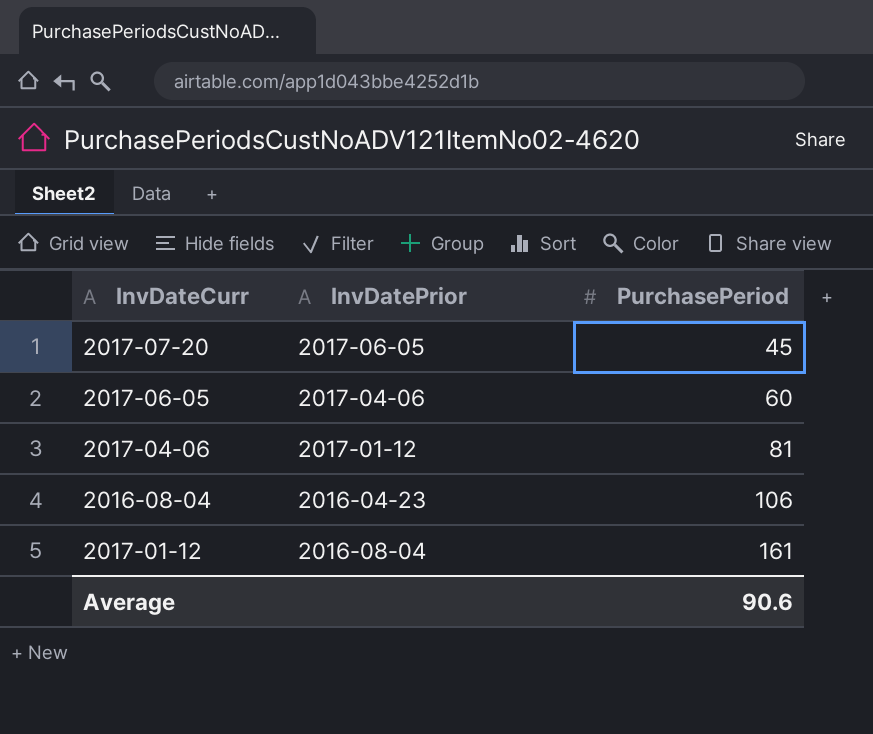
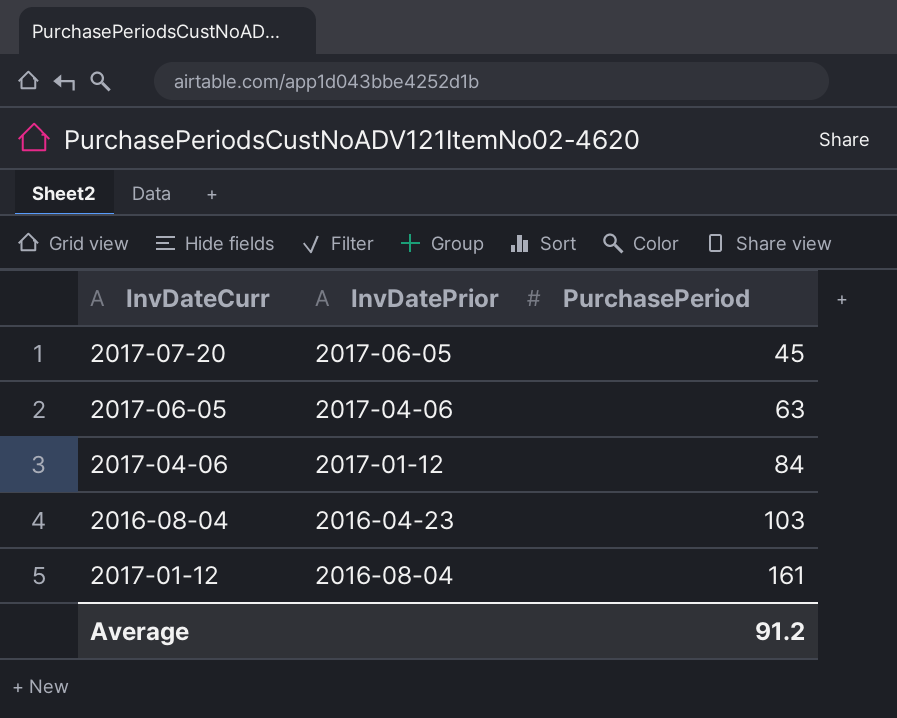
2017-06-05 | PurchasePeriod: 60 -> 63
2017-04-06 | PurchasePeriod: 81 -> 84
2016-08-04 | PurchasePeriod: 106 -> 103
Average | PurchasePeriod: 90.6 -> 91.2

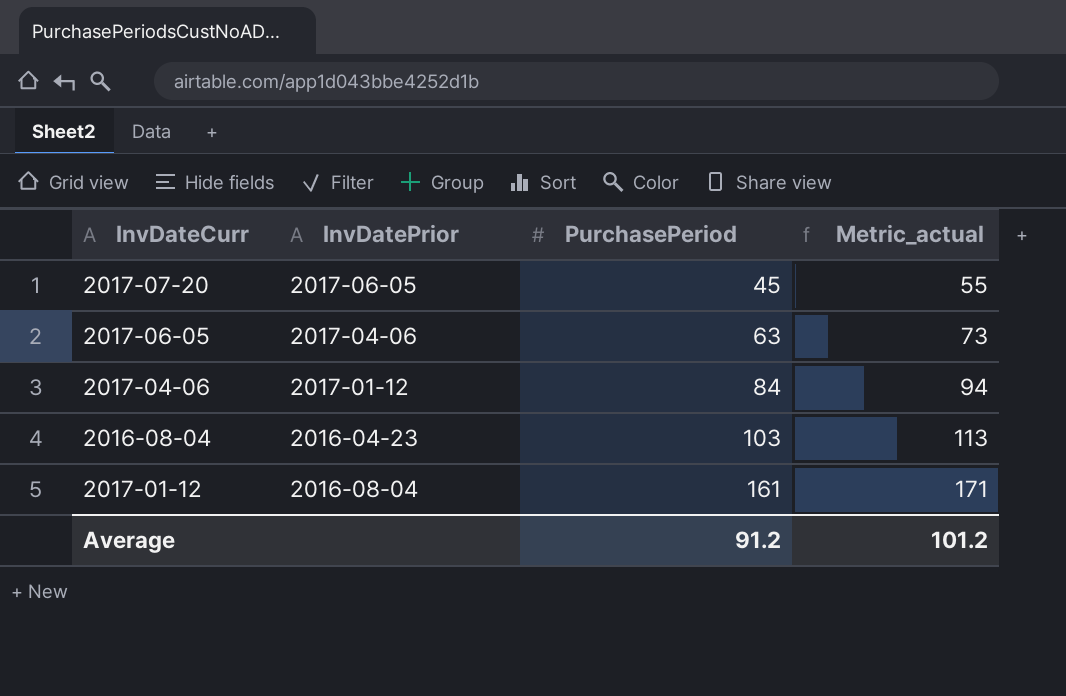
column Metric_actual | formula: none -> [PurchasePeriod] + 10

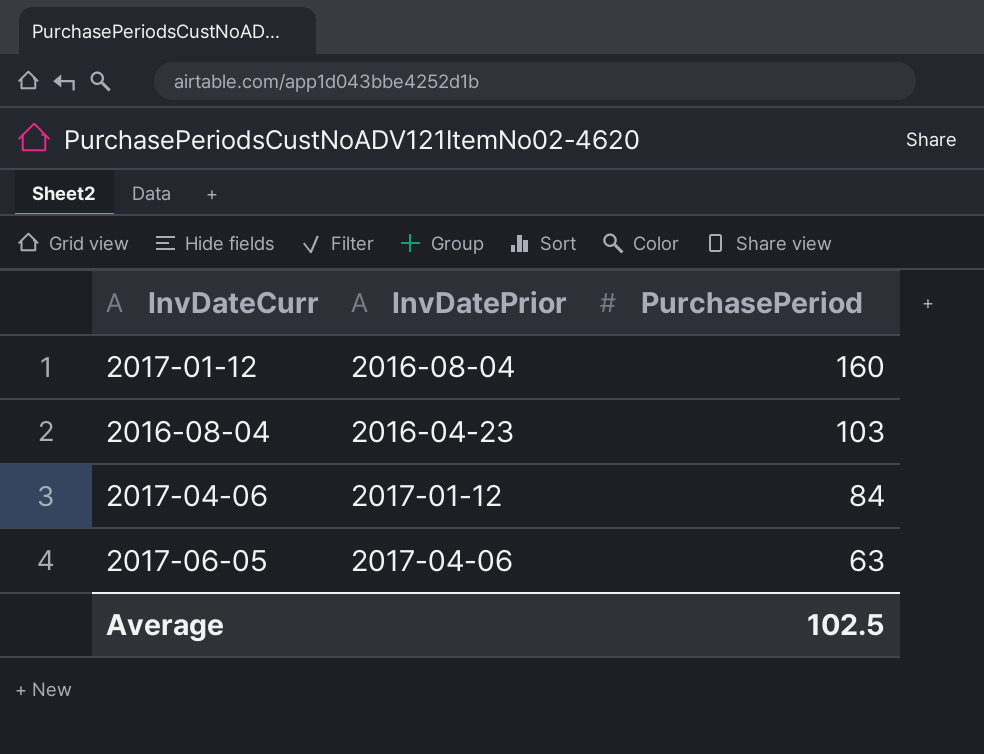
row order: PurchasePeriod ascending -> PurchasePeriod descending
column Metric_actual | formula: [PurchasePeriod] + 10 -> none
row 2017-07-20: 2017-06-05 | 45 | 55 -> none
2017-01-12 | PurchasePeriod: 161 -> 160
Average | PurchasePeriod: 91.2 -> 102.5

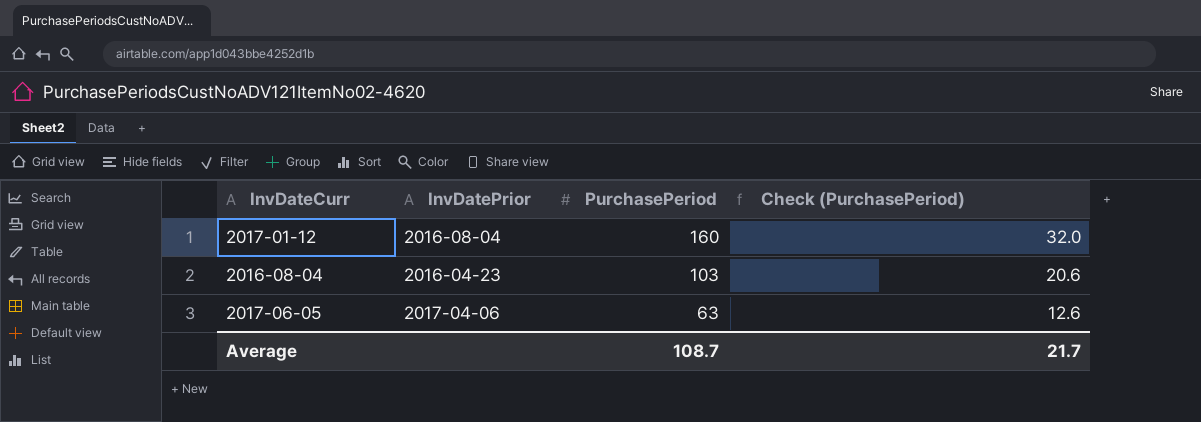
column Check (PurchasePeriod) | formula: none -> [PurchasePeriod] * 0.2
row 2017-04-06: 2017-01-12 | 84 -> none
Average | PurchasePeriod: 102.5 -> 108.7

